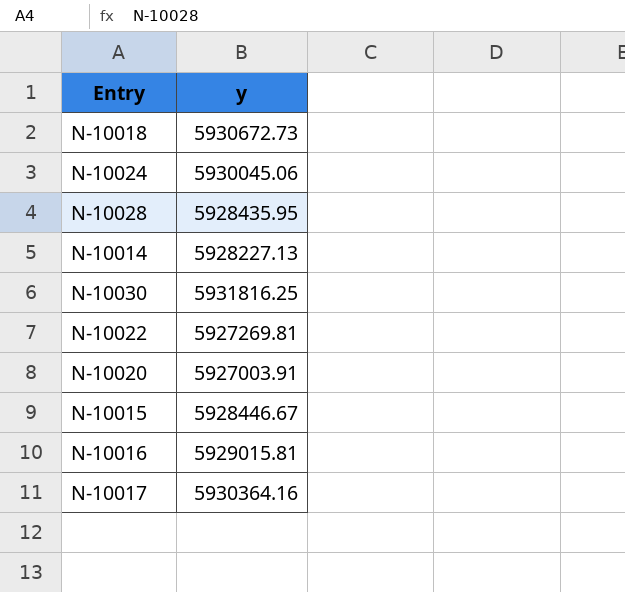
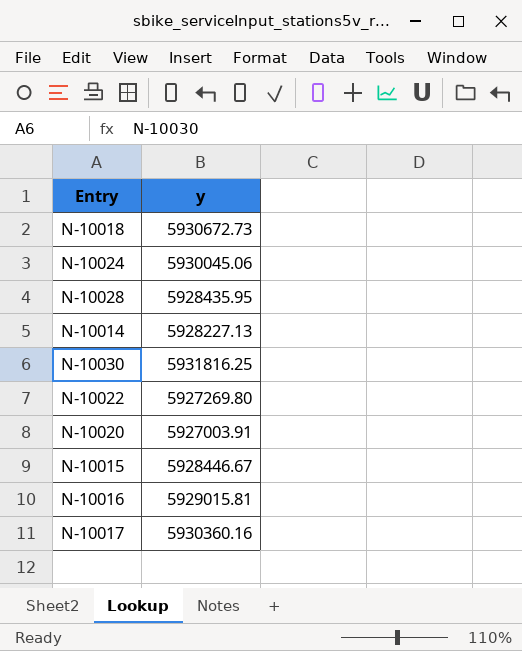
N-10022 | y: 5927269.81 -> 5927269.80
N-10017 | y: 5930364.16 -> 5930360.16

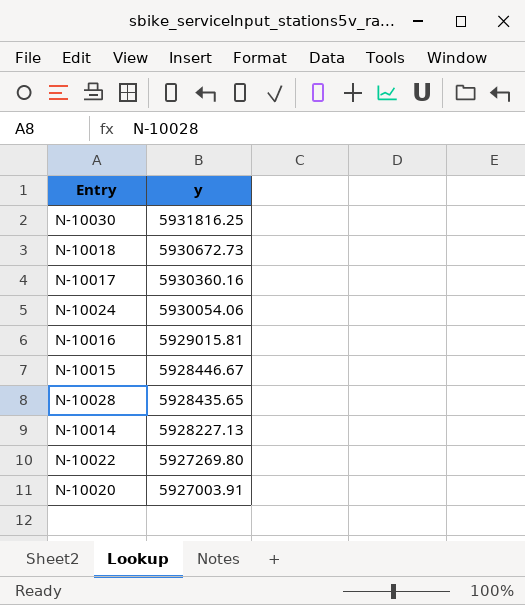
row order: none -> y descending
N-10024 | y: 5930045.06 -> 5930054.06
N-10028 | y: 5928435.95 -> 5928435.65

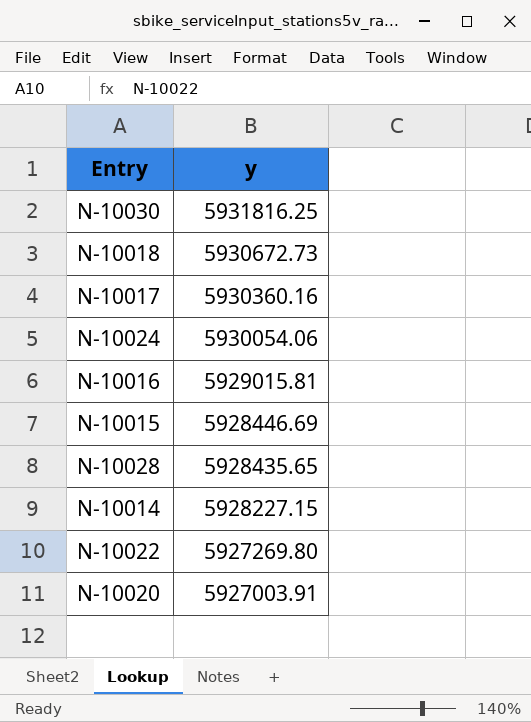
N-10015 | y: 5928446.67 -> 5928446.69
N-10014 | y: 5928227.13 -> 5928227.15

